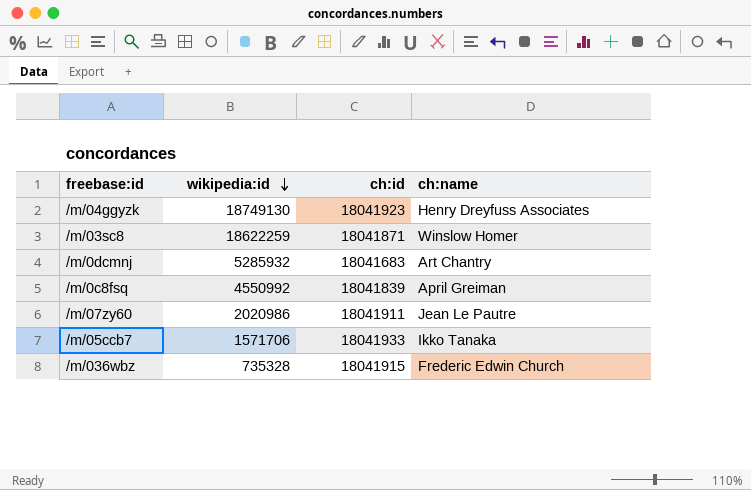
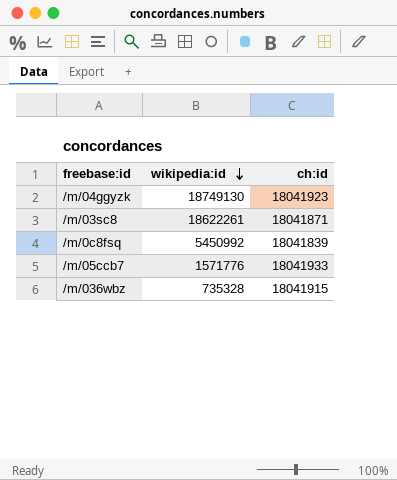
column ch:name | position: 4 -> none
row /m/0dcmnj: 5285932 | 18041683 | Art Chantry -> none
row /m/07zy60: 2020986 | 18041911 | Jean Le Pautre -> none
/m/03sc8 | wikipedia:id: 18622259 -> 18622261
/m/0c8fsq | wikipedia:id: 4550992 -> 5450992
/m/05ccb7 | wikipedia:id: 1571706 -> 1571776

